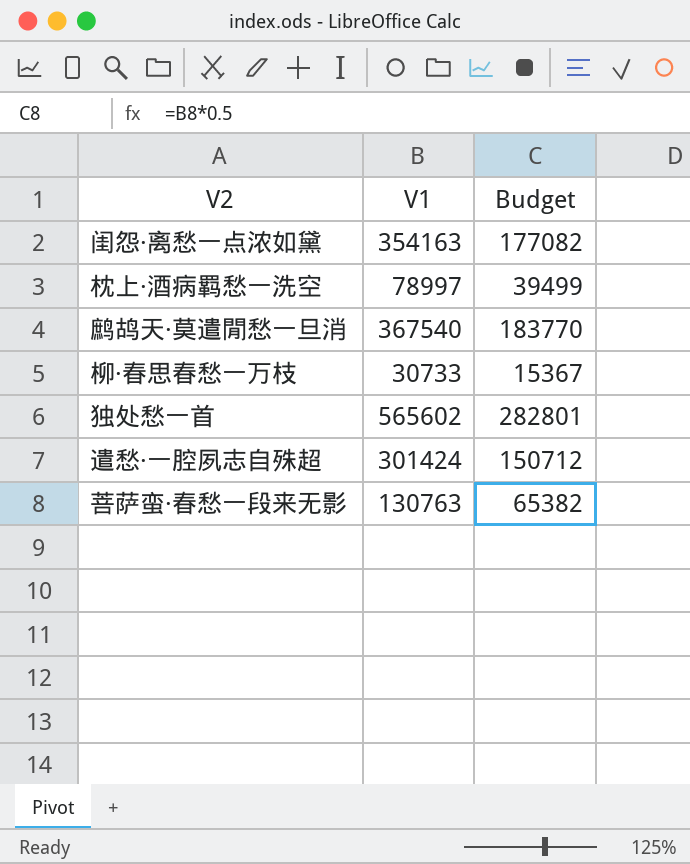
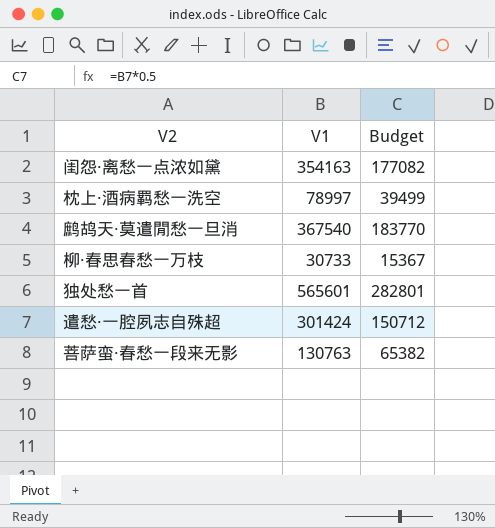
独处愁一首 | V1: 565602 -> 565601

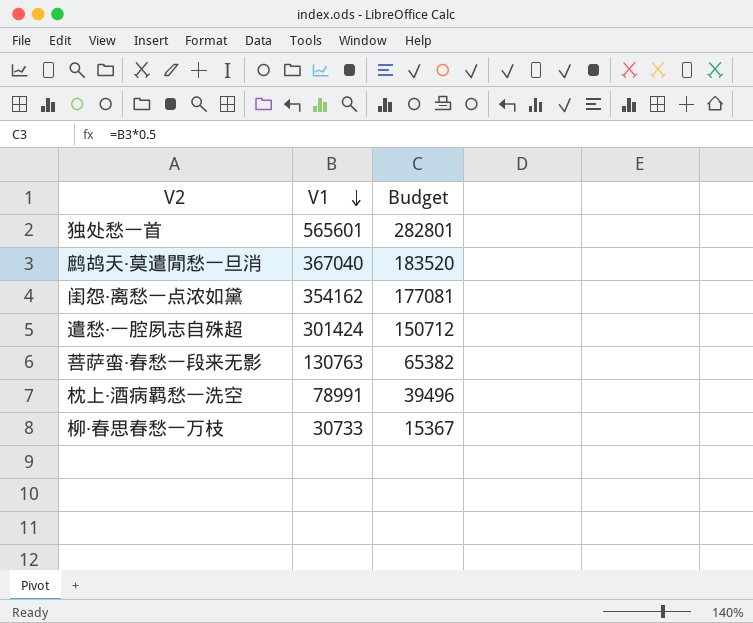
row order: none -> V1 descending
鹧鸪天·莫遣閒愁一旦消 | V1: 367540 -> 367040
鹧鸪天·莫遣閒愁一旦消 | Budget: 183770 -> 183520
闺怨·离愁一点浓如黛 | V1: 354163 -> 354162
闺怨·离愁一点浓如黛 | Budget: 177082 -> 177081
枕上·酒病羁愁一洗空 | V1: 78997 -> 78991
枕上·酒病羁愁一洗空 | Budget: 39499 -> 39496

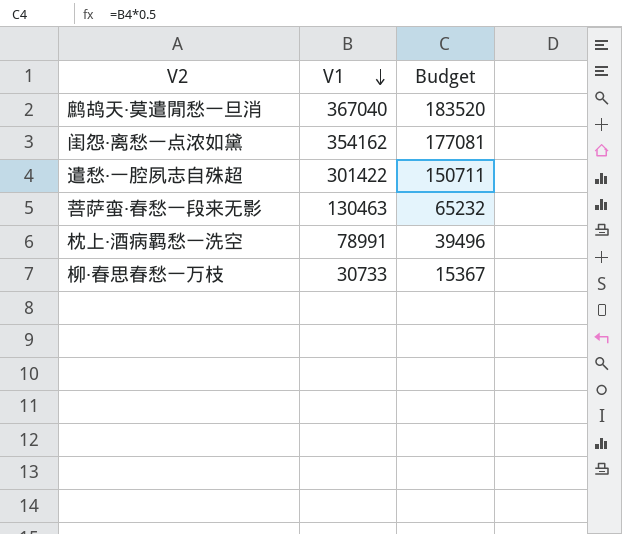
row 独处愁一首: 565601 | 282801 -> none
遣愁·一腔夙志自殊超 | V1: 301424 -> 301422
遣愁·一腔夙志自殊超 | Budget: 150712 -> 150711
菩萨蛮·春愁一段来无影 | V1: 130763 -> 130463
菩萨蛮·春愁一段来无影 | Budget: 65382 -> 65232

